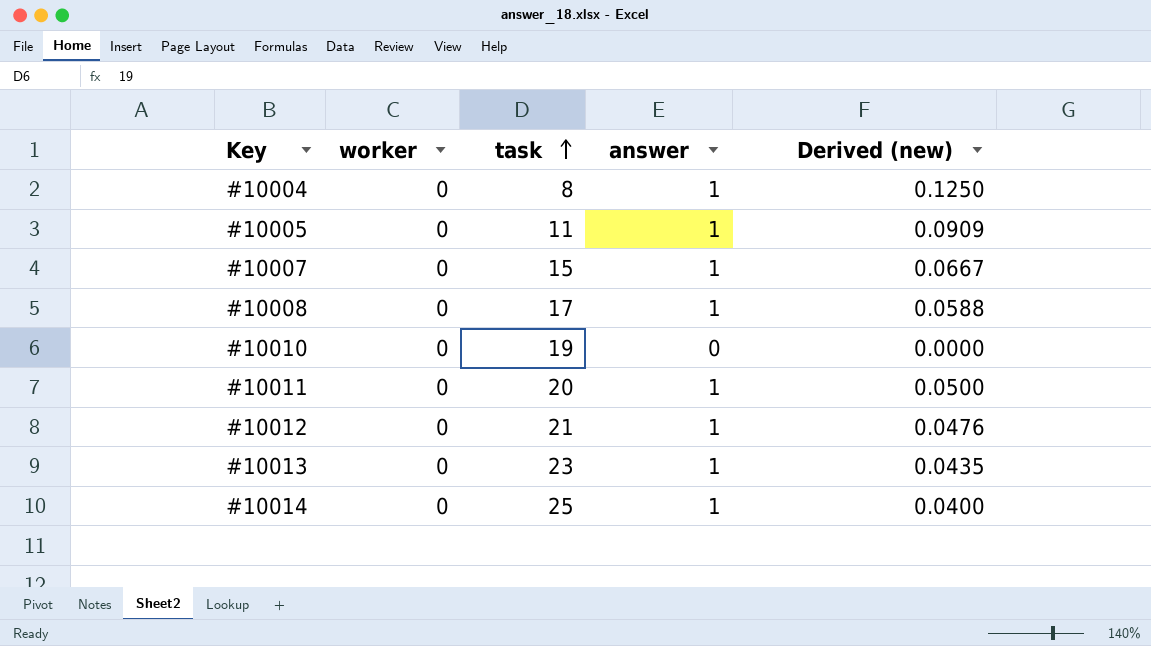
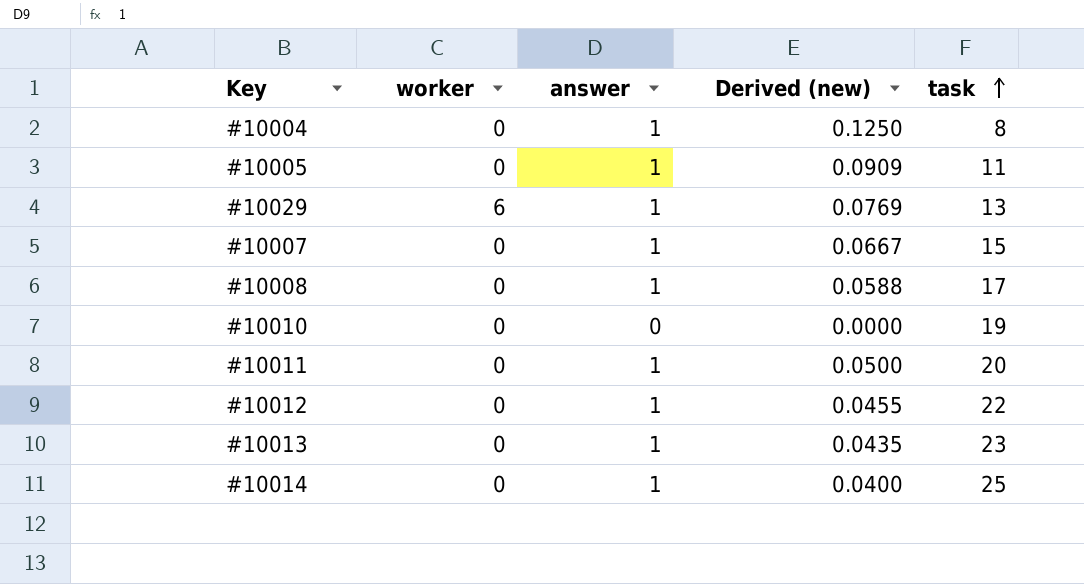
column task | position: 3 -> 5
row #10029: none -> 6 | 1 | 0.0769 | 13
#10012 | Derived (new): 0.0476 -> 0.0455
#10012 | task: 21 -> 22

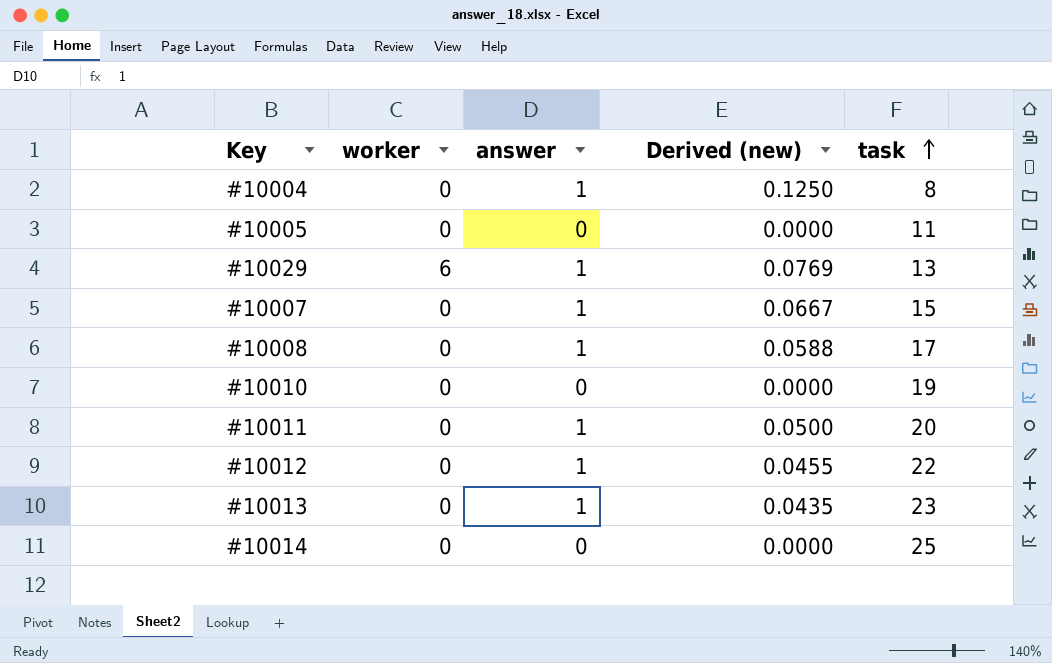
#10005 | answer: 1 -> 0
#10005 | Derived (new): 0.0909 -> 0.0000
#10014 | answer: 1 -> 0
#10014 | Derived (new): 0.0400 -> 0.0000

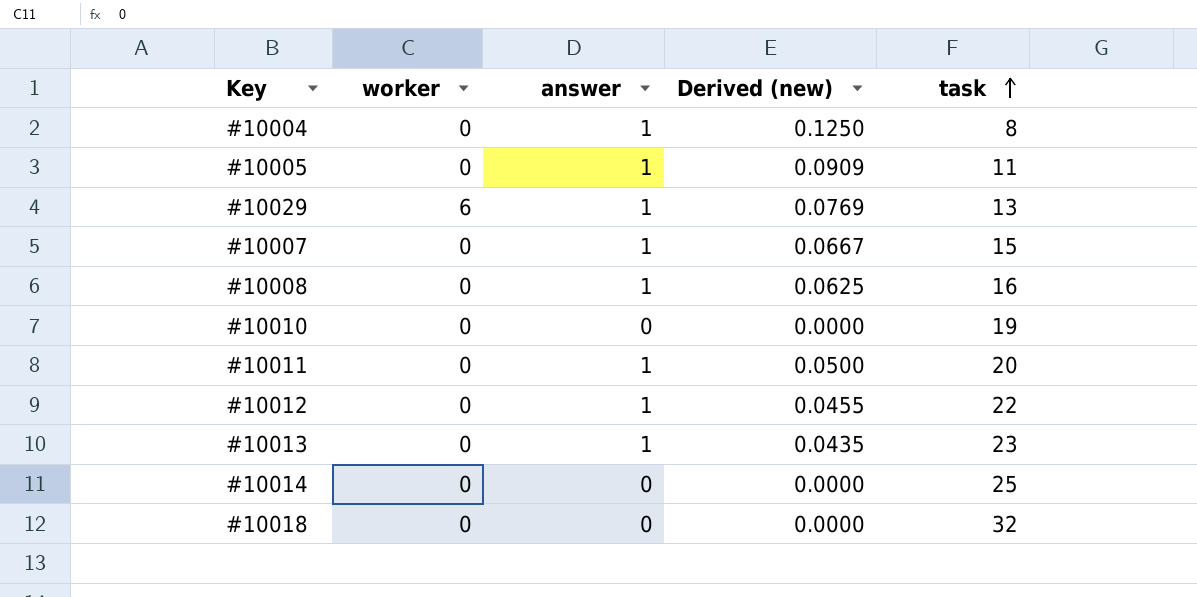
#10005 | answer: 0 -> 1
#10005 | Derived (new): 0.0000 -> 0.0909
#10008 | Derived (new): 0.0588 -> 0.0625
#10008 | task: 17 -> 16
row #10018: none -> 0 | 0 | 0.0000 | 32

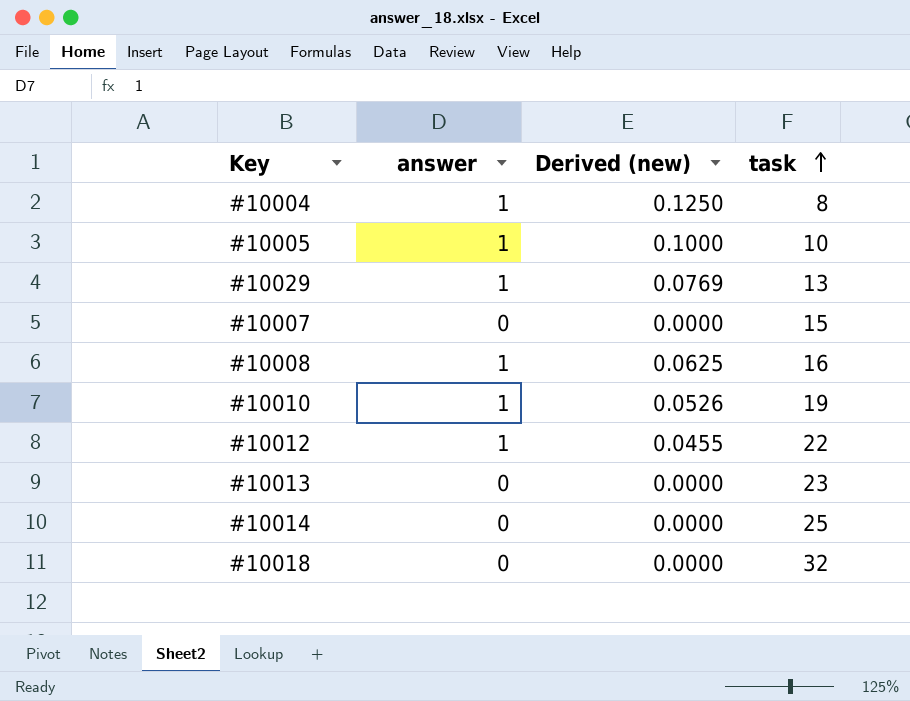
column worker | position: 2 -> none
row #10011: 0 | 1 | 0.0500 | 20 -> none
#10005 | Derived (new): 0.0909 -> 0.1000
#10005 | task: 11 -> 10
#10007 | answer: 1 -> 0
#10007 | Derived (new): 0.0667 -> 0.0000
#10010 | answer: 0 -> 1
#10010 | Derived (new): 0.0000 -> 0.0526
#10013 | answer: 1 -> 0
#10013 | Derived (new): 0.0435 -> 0.0000

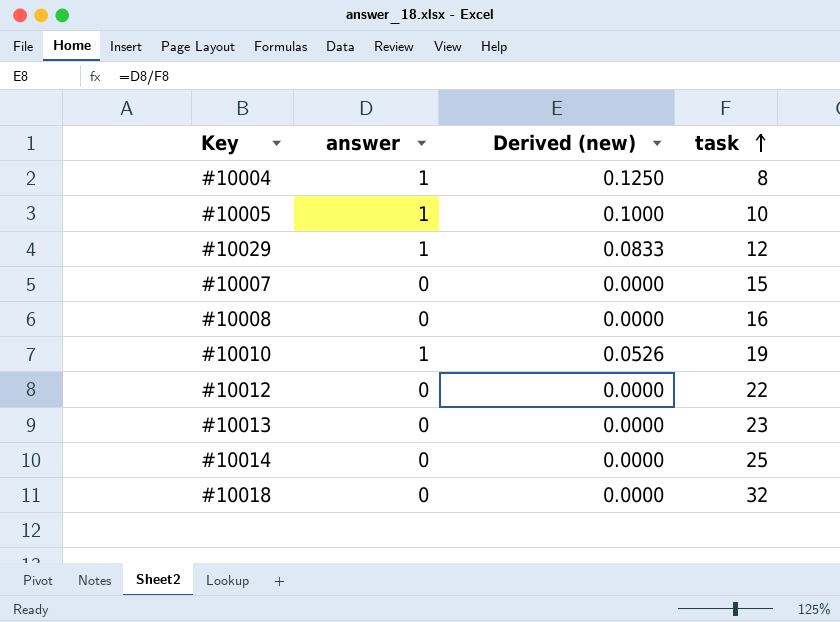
#10029 | Derived (new): 0.0769 -> 0.0833
#10029 | task: 13 -> 12
#10008 | answer: 1 -> 0
#10008 | Derived (new): 0.0625 -> 0.0000
#10012 | answer: 1 -> 0
#10012 | Derived (new): 0.0455 -> 0.0000

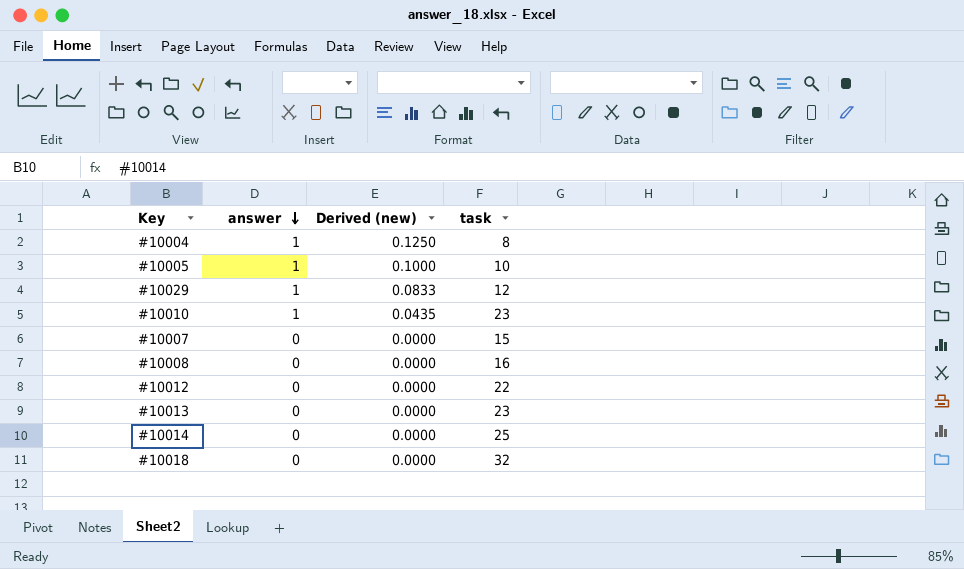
row order: task ascending -> answer descending
#10010 | Derived (new): 0.0526 -> 0.0435
#10010 | task: 19 -> 23

